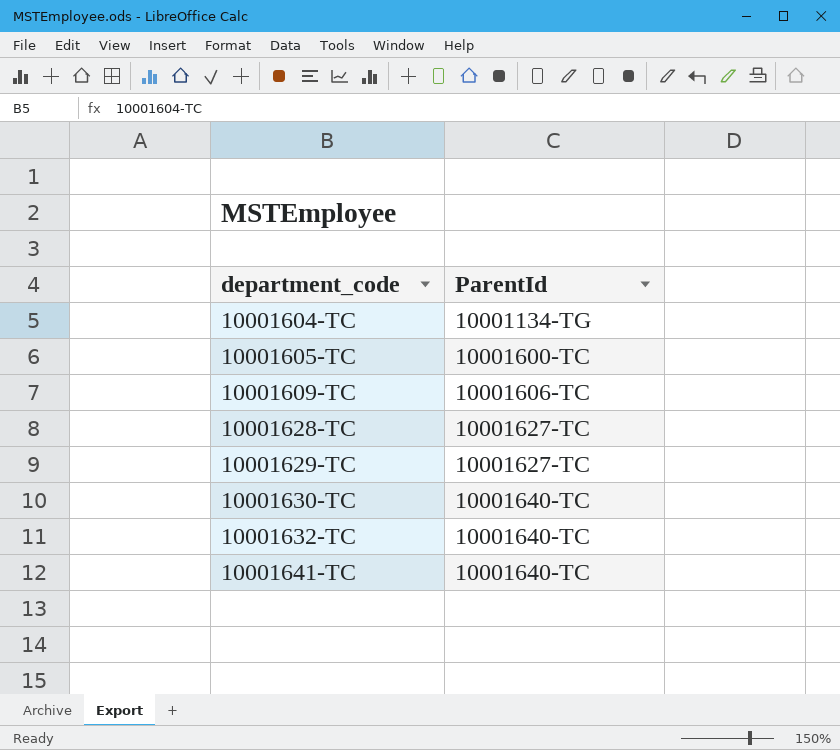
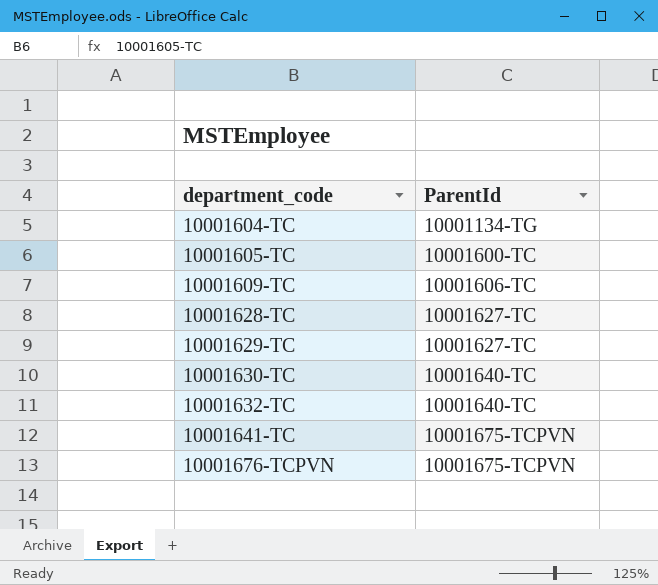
10001641-TC | ParentId: 10001640-TC -> 10001675-TCPVN
row 10001676-TCPVN: none -> 10001675-TCPVN

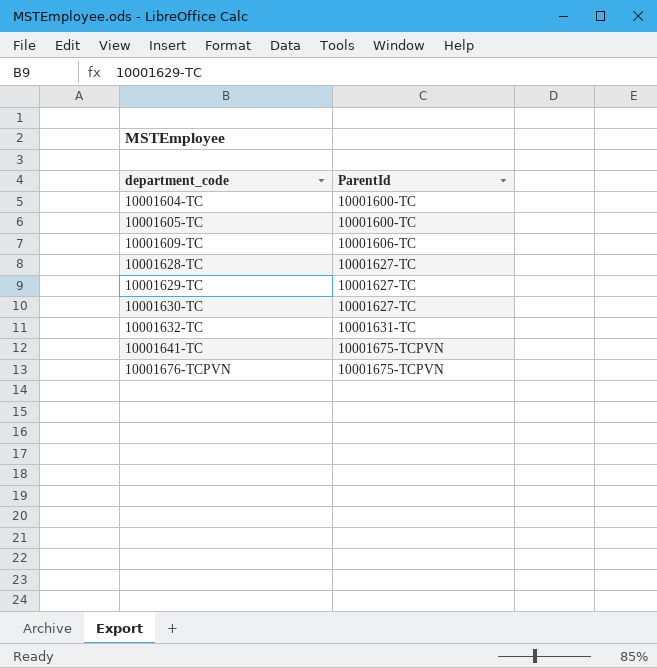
10001604-TC | ParentId: 10001134-TG -> 10001600-TC
10001630-TC | ParentId: 10001640-TC -> 10001627-TC
10001632-TC | ParentId: 10001640-TC -> 10001631-TC

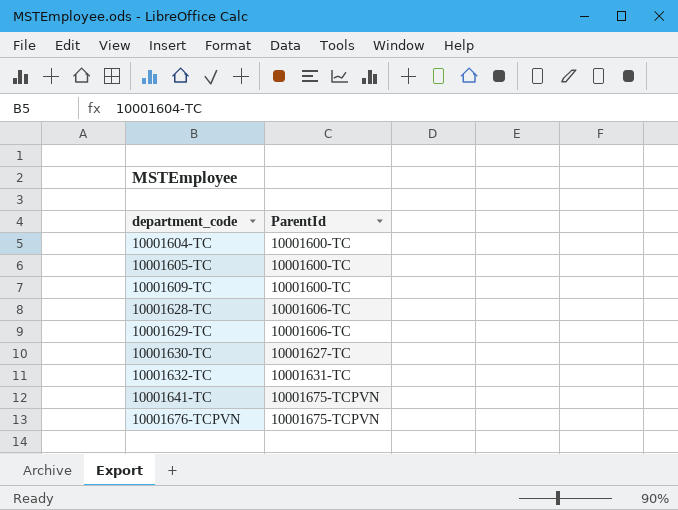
10001609-TC | ParentId: 10001606-TC -> 10001600-TC
10001628-TC | ParentId: 10001627-TC -> 10001606-TC
10001629-TC | ParentId: 10001627-TC -> 10001606-TC

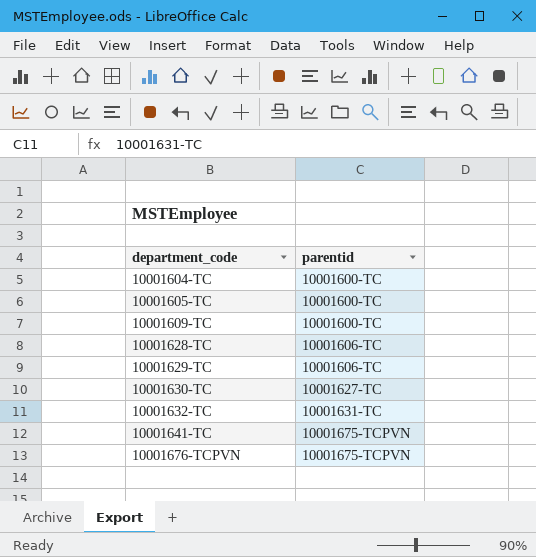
column name: ParentId -> parentid

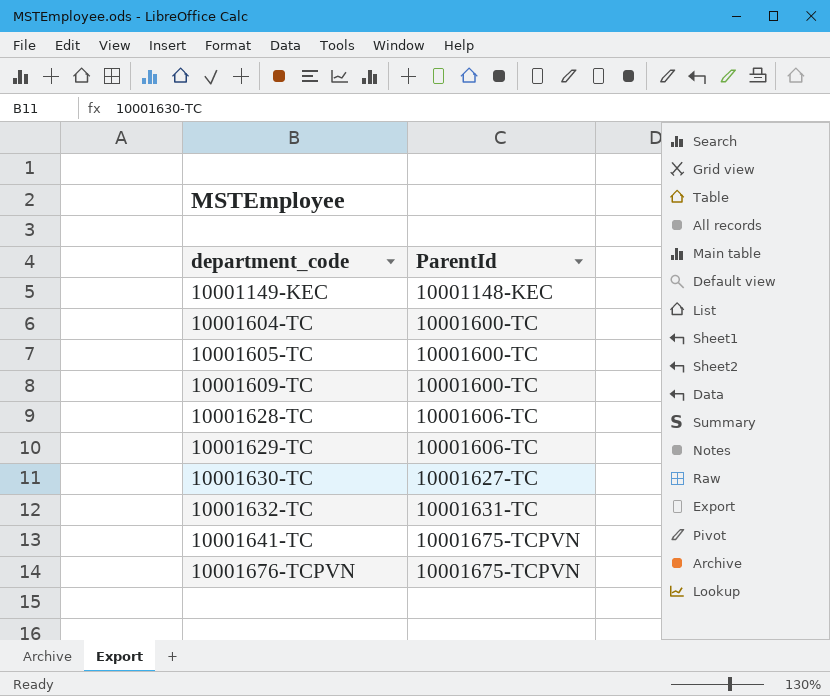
column name: parentid -> ParentId
row 10001149-KEC: none -> 10001148-KEC

